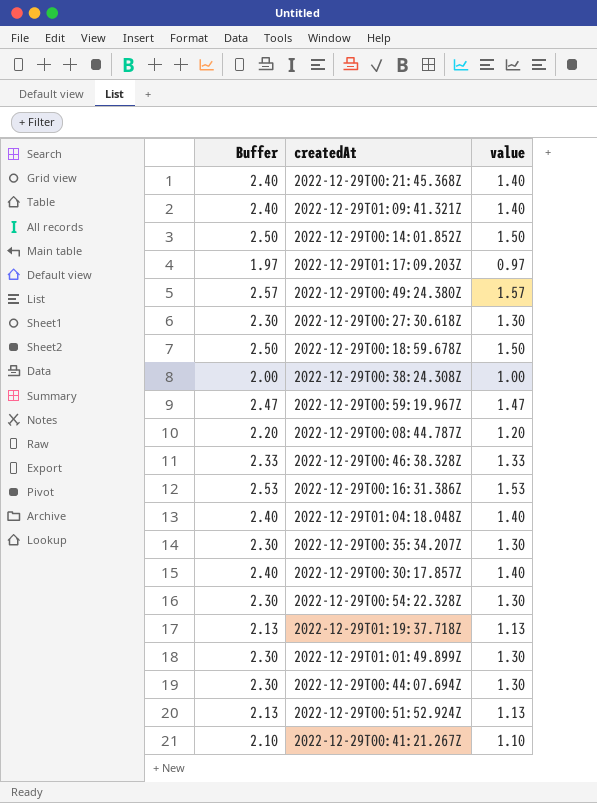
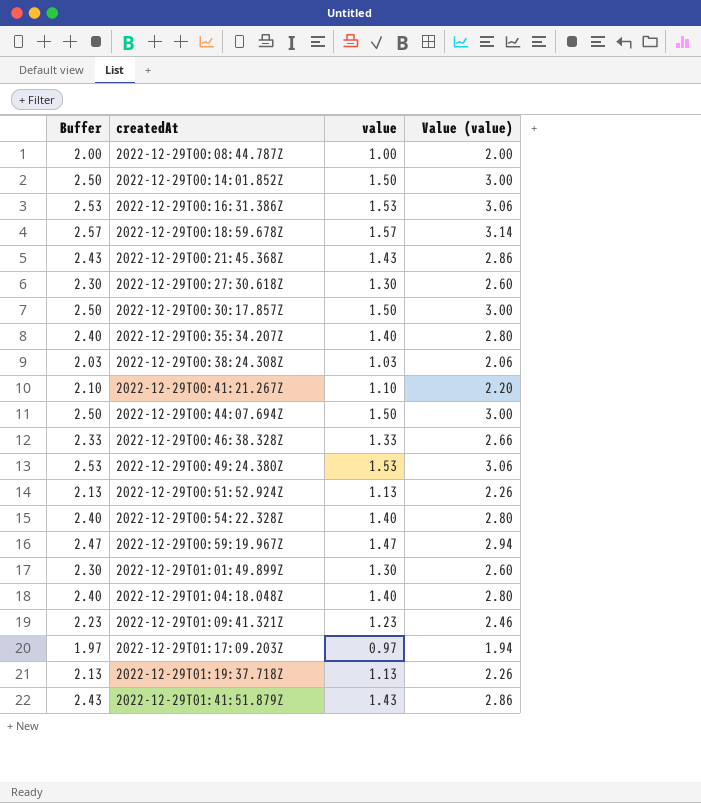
row order: none -> createdAt ascending
column Value (value) | formula: none -> [value] * 2
2022-12-29T00:08:44.787Z | Buffer: 2.20 -> 2.00
2022-12-29T00:08:44.787Z | value: 1.20 -> 1.00
2022-12-29T00:18:59.678Z | Buffer: 2.50 -> 2.57
2022-12-29T00:18:59.678Z | value: 1.50 -> 1.57
2022-12-29T00:21:45.368Z | Buffer: 2.40 -> 2.43
2022-12-29T00:21:45.368Z | value: 1.40 -> 1.43
2022-12-29T00:30:17.857Z | Buffer: 2.40 -> 2.50
2022-12-29T00:30:17.857Z | value: 1.40 -> 1.50
2022-12-29T00:35:34.207Z | Buffer: 2.30 -> 2.40
2022-12-29T00:35:34.207Z | value: 1.30 -> 1.40
2022-12-29T00:38:24.308Z | Buffer: 2.00 -> 2.03
2022-12-29T00:38:24.308Z | value: 1.00 -> 1.03
2022-12-29T00:44:07.694Z | Buffer: 2.30 -> 2.50
2022-12-29T00:44:07.694Z | value: 1.30 -> 1.50
2022-12-29T00:49:24.380Z | Buffer: 2.57 -> 2.53
2022-12-29T00:49:24.380Z | value: 1.57 -> 1.53
2022-12-29T00:54:22.328Z | Buffer: 2.30 -> 2.40
2022-12-29T00:54:22.328Z | value: 1.30 -> 1.40
2022-12-29T01:09:41.321Z | Buffer: 2.40 -> 2.23
2022-12-29T01:09:41.321Z | value: 1.40 -> 1.23
row 2022-12-29T01:41:51.879Z: none -> 2.43 | 1.43 | 2.86

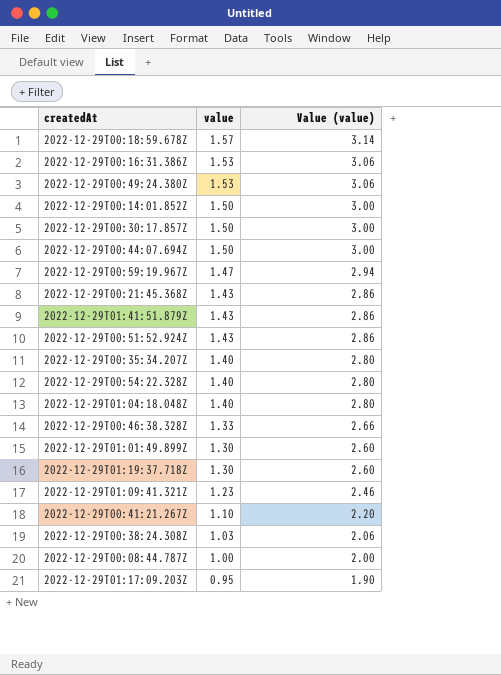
row order: createdAt ascending -> value descending
column Buffer | formula: [value] + 1 -> none
row 2022-12-29T00:27:30.618Z: 2.30 | 1.30 | 2.60 -> none
2022-12-29T00:51:52.924Z | value: 1.13 -> 1.43
2022-12-29T00:51:52.924Z | Value (value): 2.26 -> 2.86
2022-12-29T01:19:37.718Z | value: 1.13 -> 1.30
2022-12-29T01:19:37.718Z | Value (value): 2.26 -> 2.60
2022-12-29T01:17:09.203Z | value: 0.97 -> 0.95
2022-12-29T01:17:09.203Z | Value (value): 1.94 -> 1.90

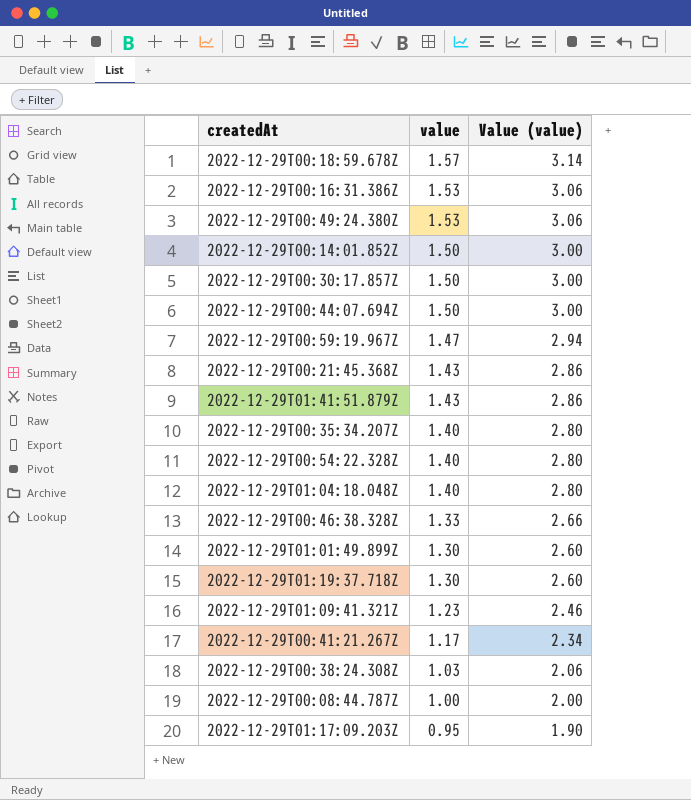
row 2022-12-29T00:51:52.924Z: 1.43 | 2.86 -> none
2022-12-29T00:41:21.267Z | value: 1.10 -> 1.17
2022-12-29T00:41:21.267Z | Value (value): 2.20 -> 2.34

